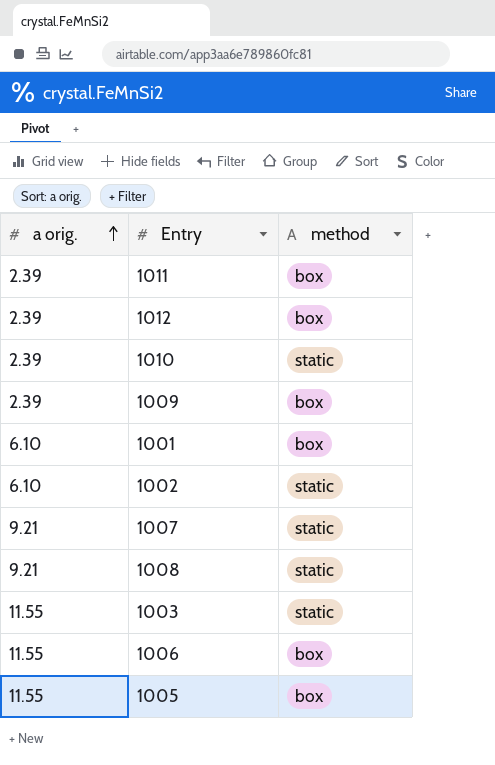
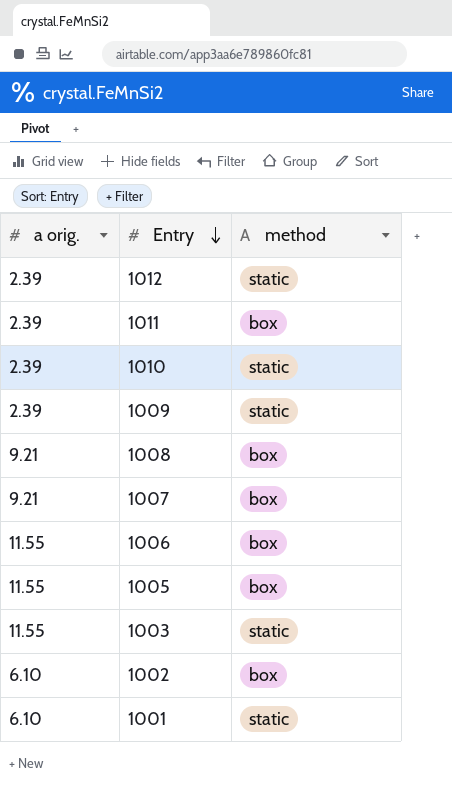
row order: a orig. ascending -> Entry descending
1012 | method: box -> static
1009 | method: box -> static
1008 | method: static -> box
1007 | method: static -> box
1002 | method: static -> box
1001 | method: box -> static

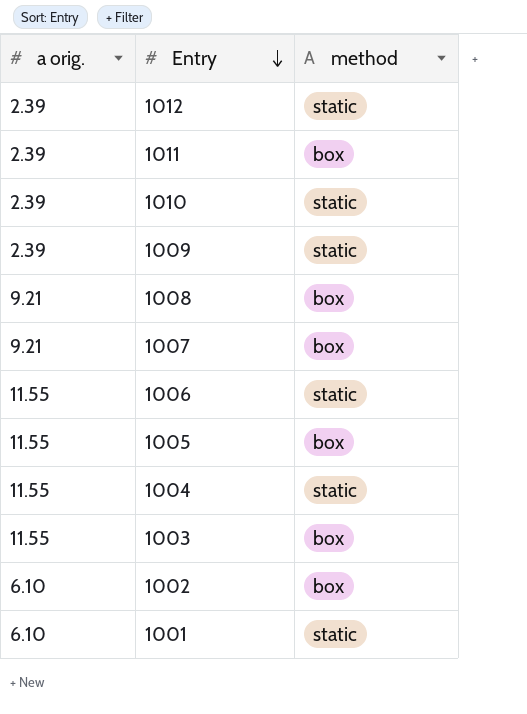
1006 | method: box -> static
row 1004: none -> 11.55 | static
1003 | method: static -> box

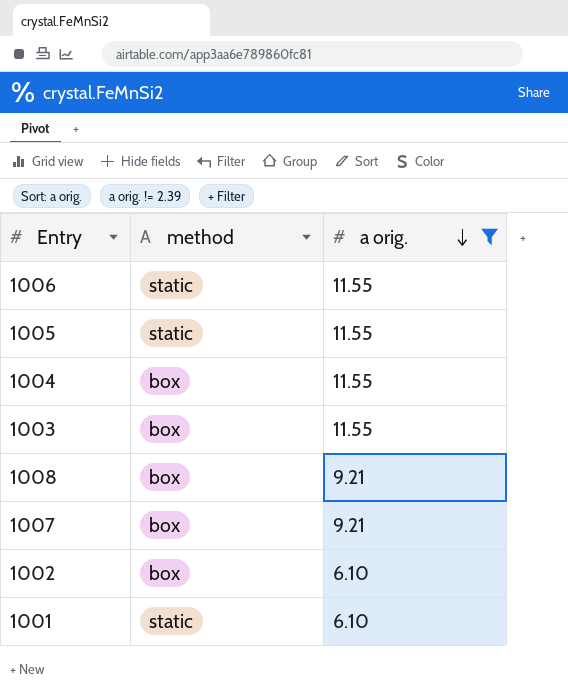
filter: none -> a orig. != 2.39
row order: Entry descending -> a orig. descending
column a orig. | position: 1 -> 3
1005 | method: box -> static
1004 | method: static -> box

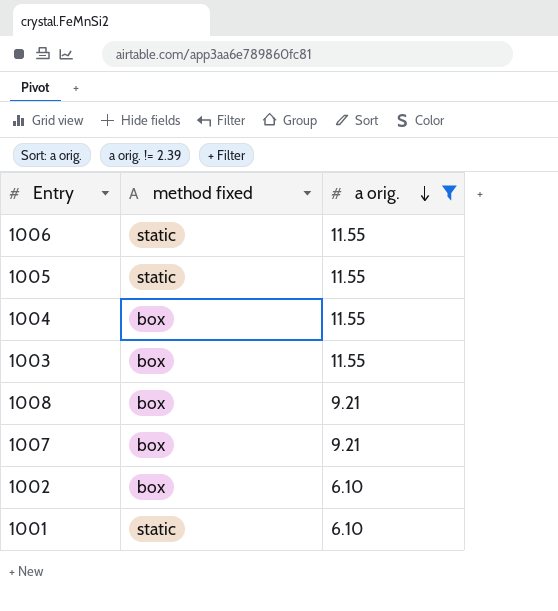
column name: method -> method fixed

